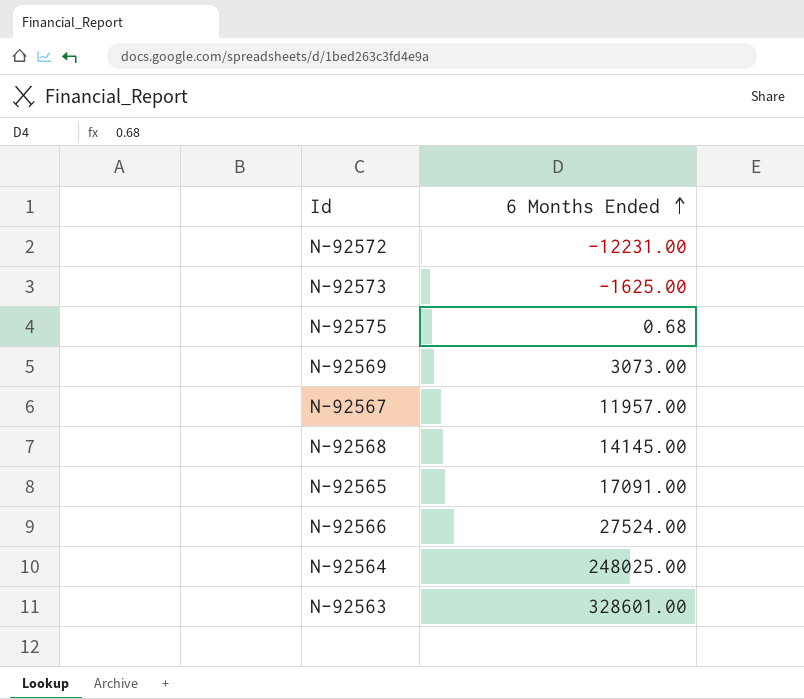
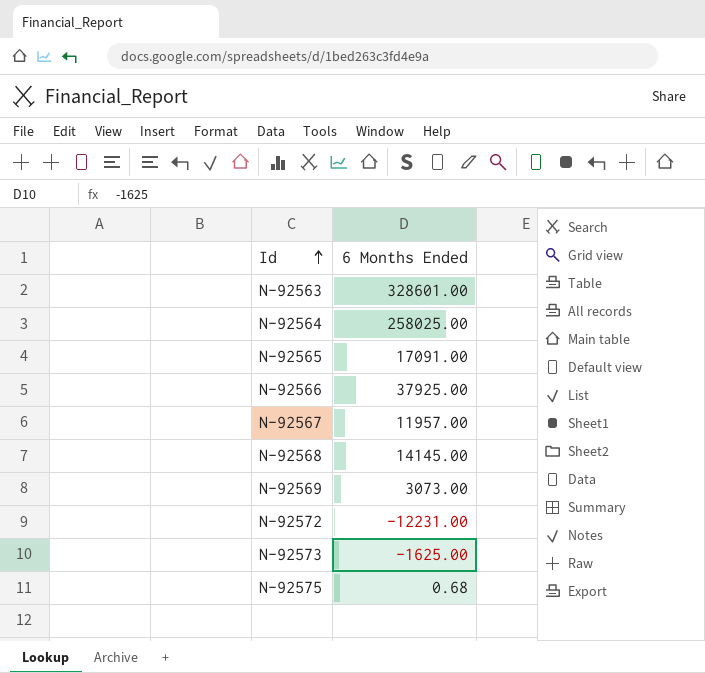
row order: 6 Months Ended ascending -> Id ascending
N-92564 | 6 Months Ended: 248025.00 -> 258025.00
N-92566 | 6 Months Ended: 27524.00 -> 37925.00

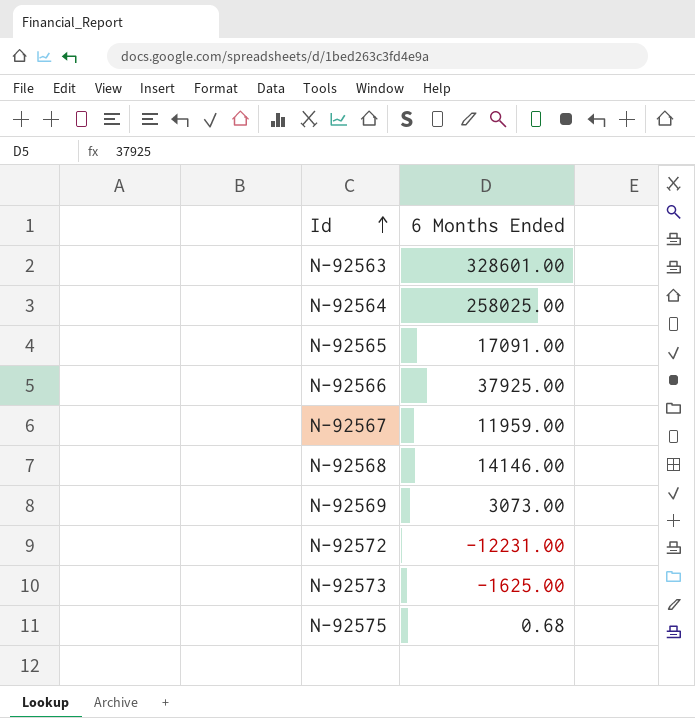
N-92567 | 6 Months Ended: 11957.00 -> 11959.00
N-92568 | 6 Months Ended: 14145.00 -> 14146.00

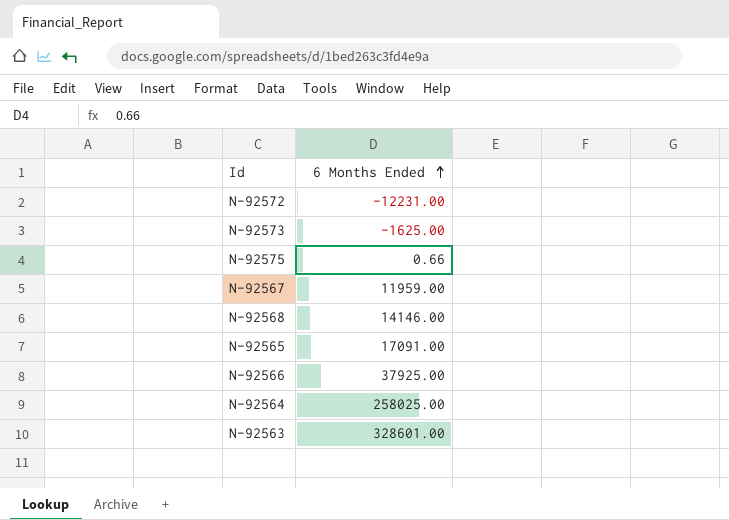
row order: Id ascending -> 6 Months Ended ascending
row N-92569: 3073.00 -> none
N-92575 | 6 Months Ended: 0.68 -> 0.66

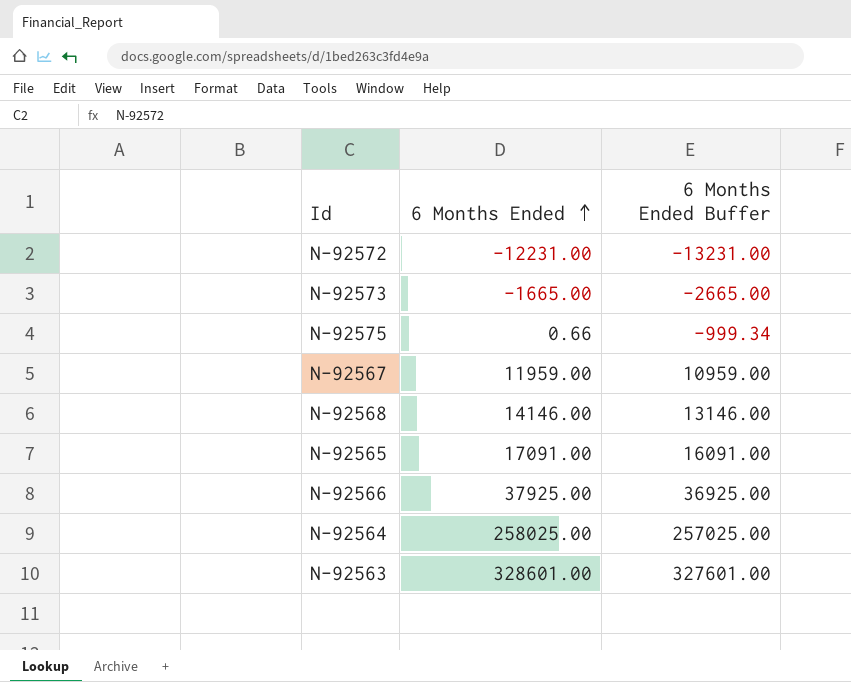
column 6 Months Ended Buffer | formula: none -> [6 Months Ended] - 1000
N-92573 | 6 Months Ended: -1625.00 -> -1665.00

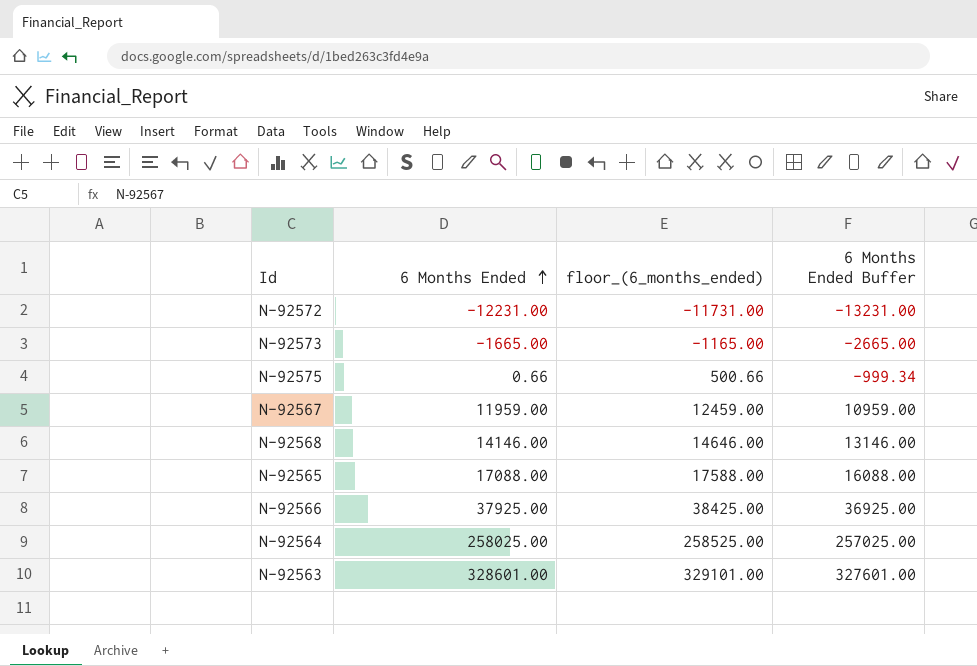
column floor_(6_months_ended) | formula: none -> [6 Months Ended] + 500
N-92565 | 6 Months Ended: 17091.00 -> 17088.00
N-92565 | 6 Months Ended Buffer: 16091.00 -> 16088.00

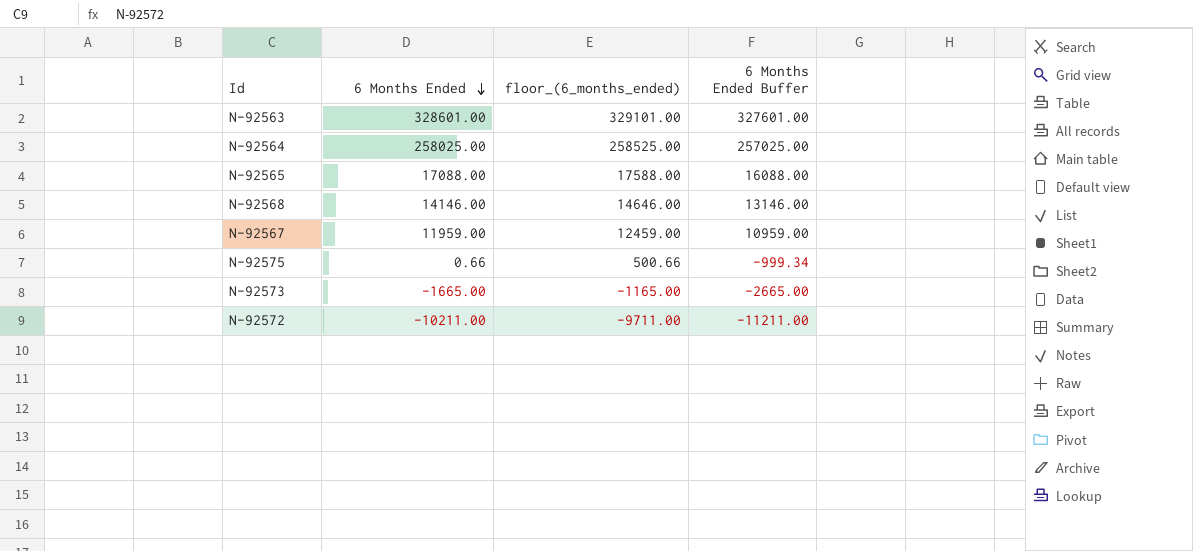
row order: 6 Months Ended ascending -> 6 Months Ended descending
row N-92566: 37925.00 | 38425.00 | 36925.00 -> none
N-92572 | 6 Months Ended: -12231.00 -> -10211.00
N-92572 | floor_(6_months_ended): -11731.00 -> -9711.00
N-92572 | 6 Months Ended Buffer: -13231.00 -> -11211.00

